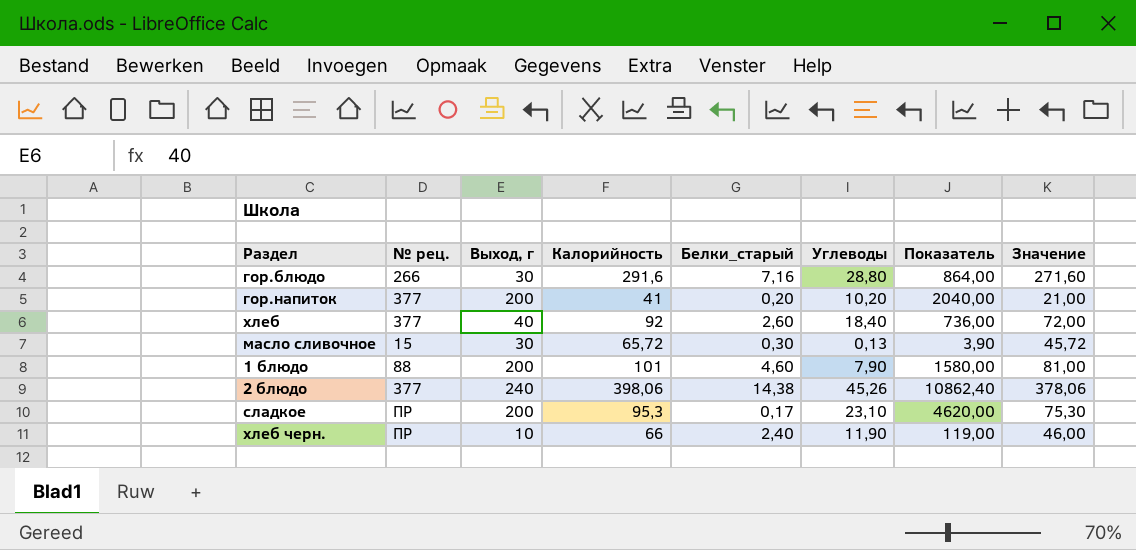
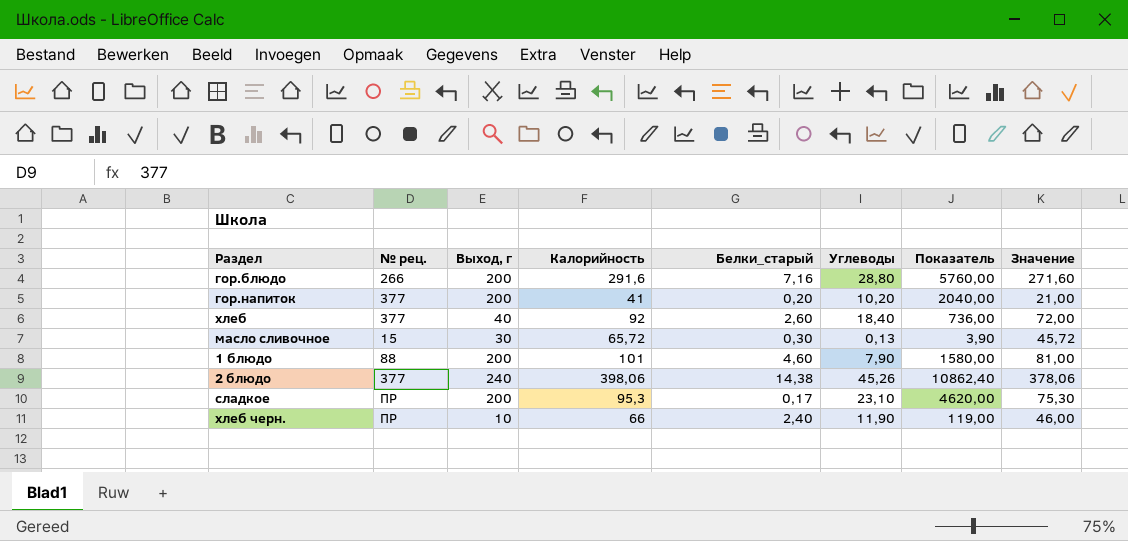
гор.блюдо | Выход, г: 30 -> 200
гор.блюдо | Показатель: 864,00 -> 5760,00

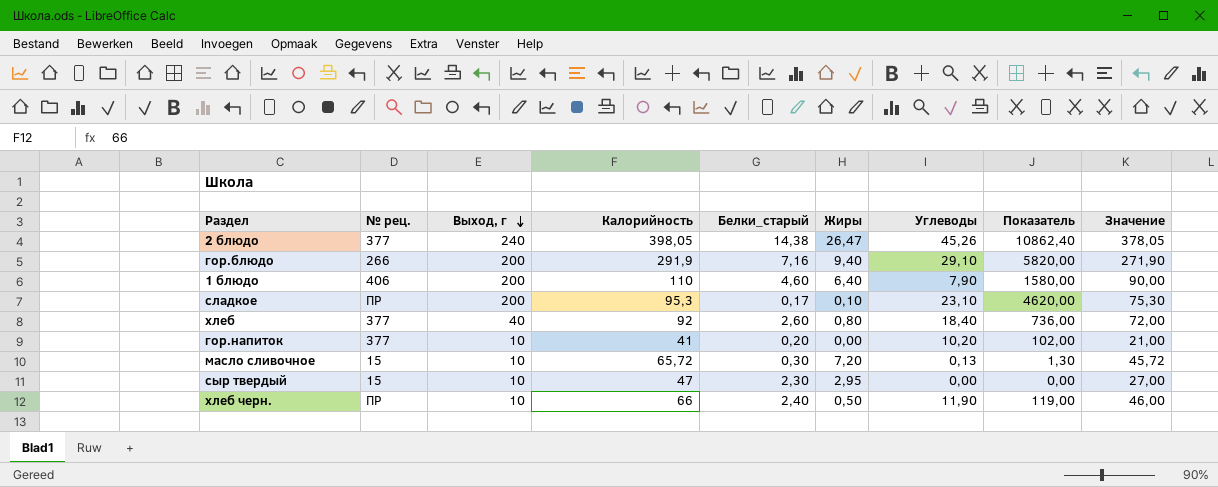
row order: none -> Выход, г descending
column Жиры | position: none -> 6
2 блюдо | Калорийность: 398,06 -> 398,05
2 блюдо | Значение: 378,06 -> 378,05
гор.блюдо | Калорийность: 291,6 -> 291,9
гор.блюдо | Углеводы: 28,80 -> 29,10
гор.блюдо | Показатель: 5760,00 -> 5820,00
гор.блюдо | Значение: 271,60 -> 271,90
1 блюдо | № рец.: 88 -> 406
1 блюдо | Калорийность: 101 -> 110
1 блюдо | Значение: 81,00 -> 90,00
гор.напиток | Выход, г: 200 -> 10
гор.напиток | Показатель: 2040,00 -> 102,00
масло сливочное | Выход, г: 30 -> 10
масло сливочное | Показатель: 3,90 -> 1,30
row сыр твердый: none -> 15 | 10 | 47 | 2,30 | 2,95 | 0,00 | 0,00 | 27,00

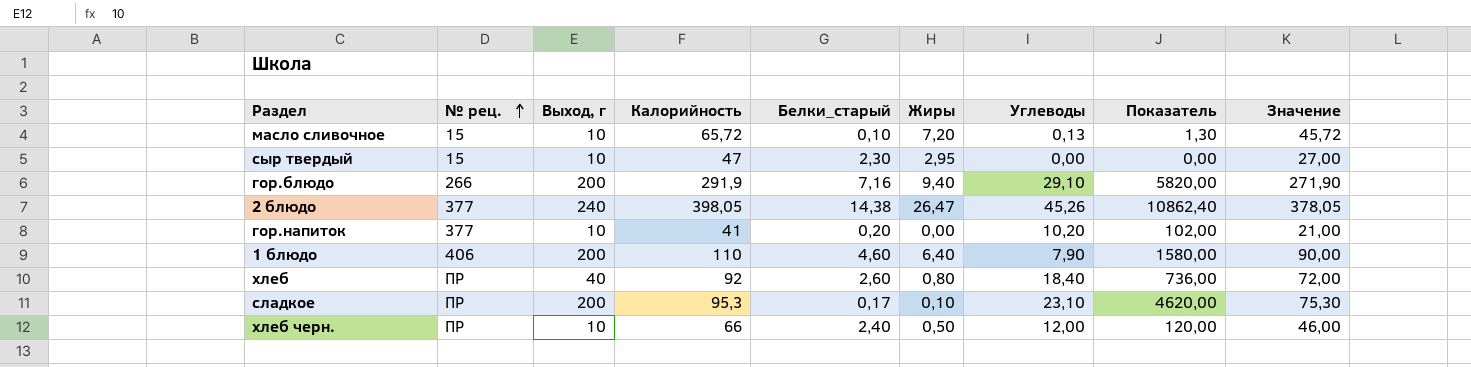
row order: Выход, г descending -> № рец. ascending
масло сливочное | Белки_старый: 0,30 -> 0,10
хлеб | № рец.: 377 -> ПР
хлеб черн. | Углеводы: 11,90 -> 12,00
хлеб черн. | Показатель: 119,00 -> 120,00

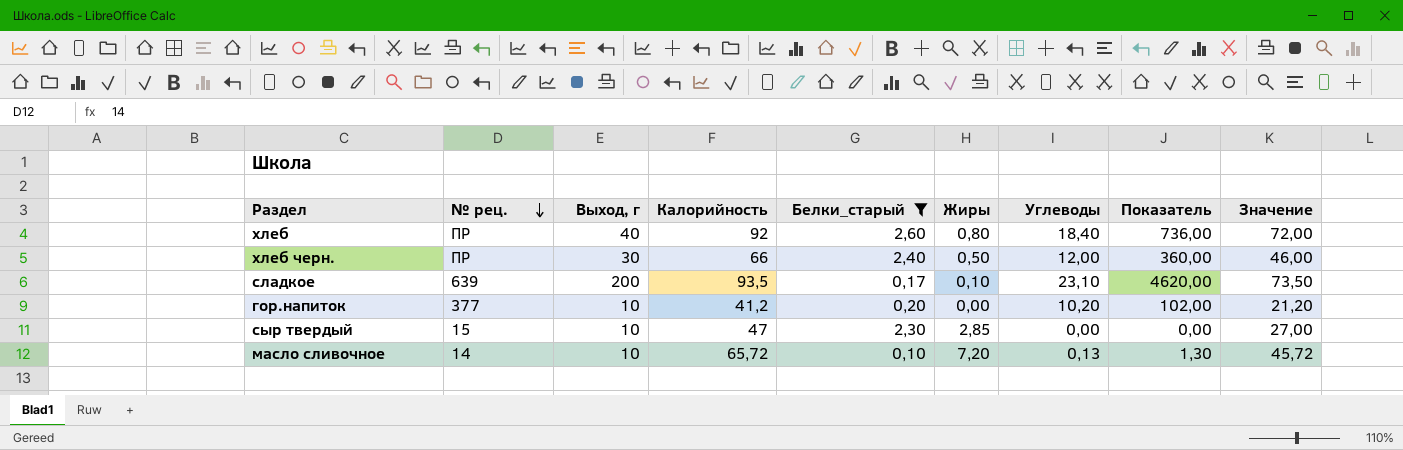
filter: none -> Белки_старый <= 2,60
row order: № рец. ascending -> № рец. descending
хлеб черн. | Выход, г: 10 -> 30
хлеб черн. | Показатель: 120,00 -> 360,00
сладкое | № рец.: ПР -> 639
сладкое | Калорийность: 95,3 -> 93,5
сладкое | Значение: 75,30 -> 73,50
гор.напиток | Калорийность: 41 -> 41,2
гор.напиток | Значение: 21,00 -> 21,20
сыр твердый | Жиры: 2,95 -> 2,85
масло сливочное | № рец.: 15 -> 14

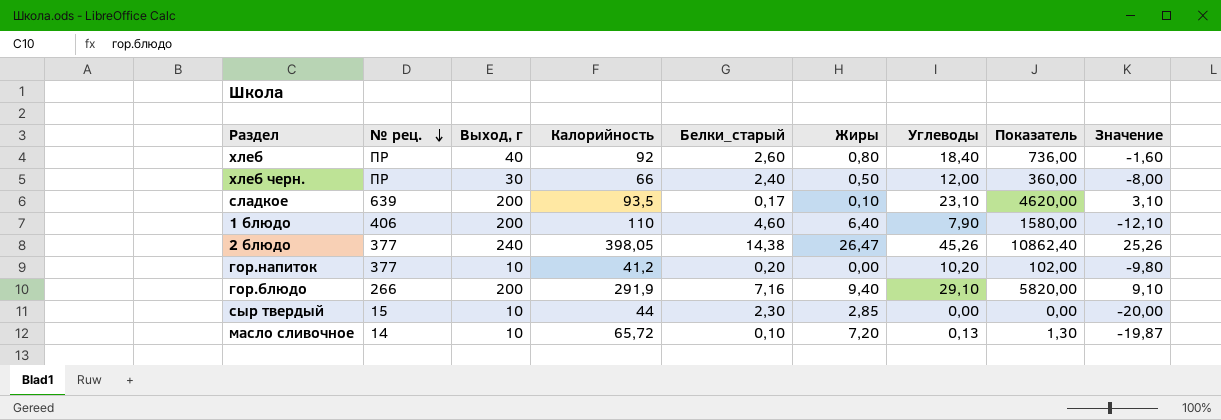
filter: Белки_старый <= 2,60 -> none
column Значение | formula: [Калорийность] - 20 -> [Углеводы] - 20
сыр твердый | Калорийность: 47 -> 44

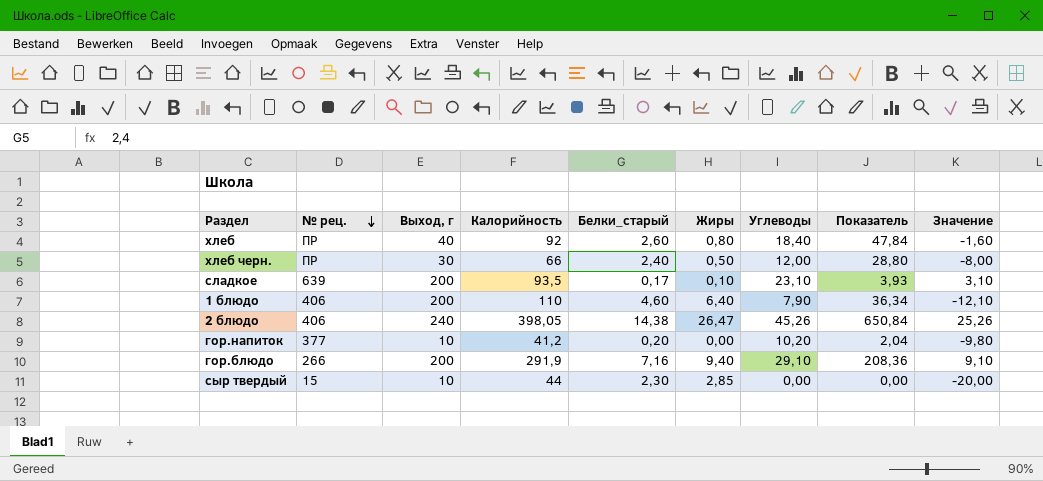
column Показатель | formula: [Выход, г] * [Углеводы] -> [Белки_старый] * [Углеводы]
row масло сливочное: 14 | 10 | 65,72 | 0,10 | 7,20 | 0,13 | 1,30 | -19,87 -> none
2 блюдо | № рец.: 377 -> 406

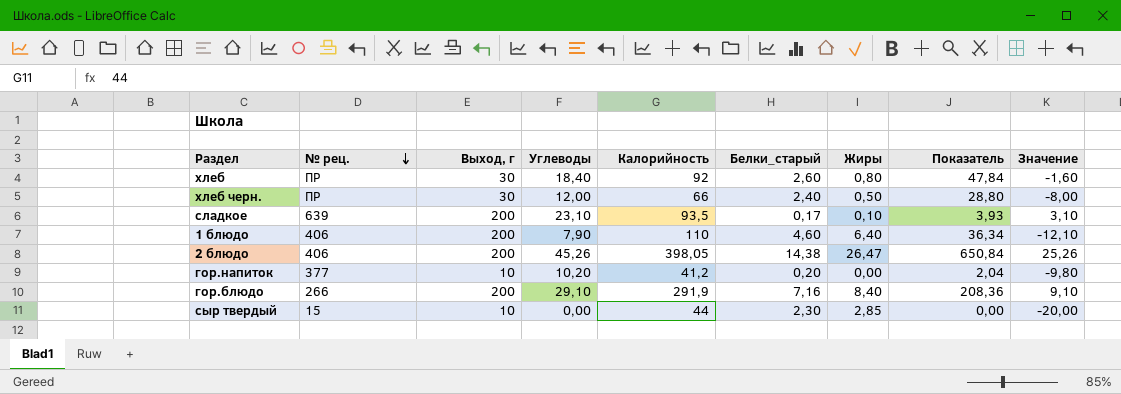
column Углеводы | position: 7 -> 4
хлеб | Выход, г: 40 -> 30
2 блюдо | Выход, г: 240 -> 200
гор.блюдо | Жиры: 9,40 -> 8,40

